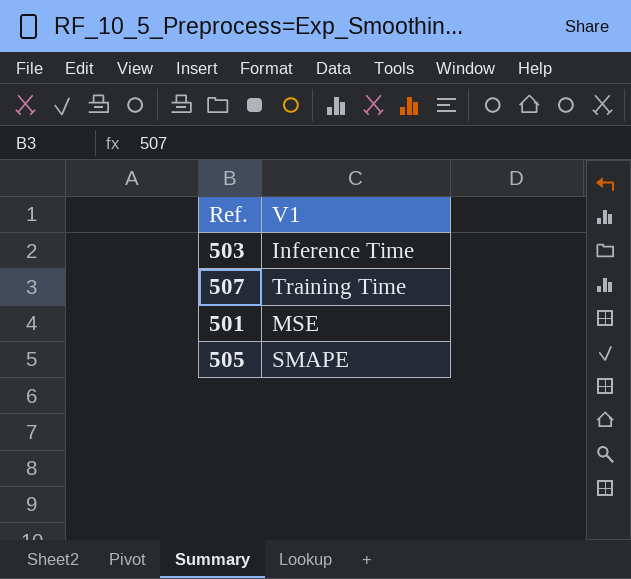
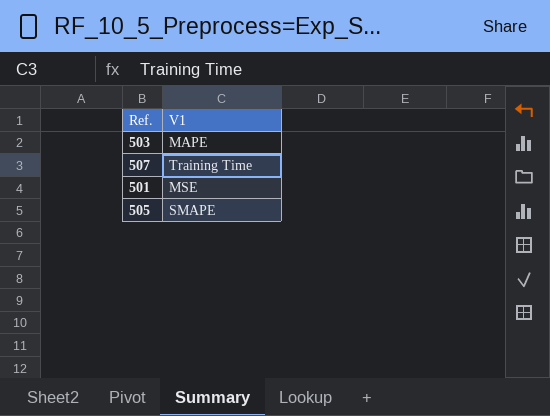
503 | V1: Inference Time -> MAPE

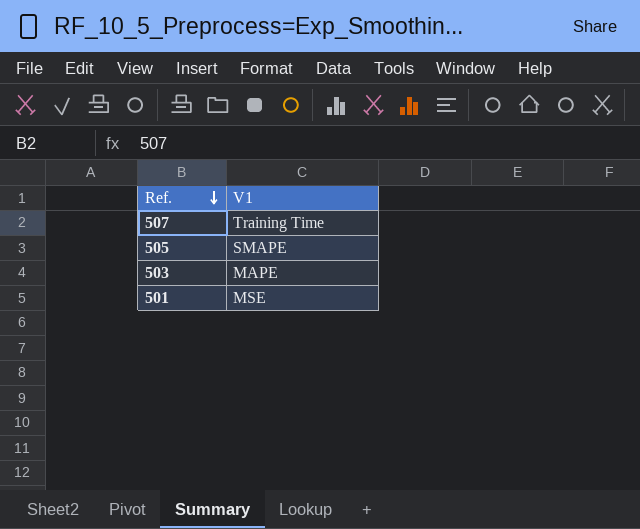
row order: none -> Ref. descending

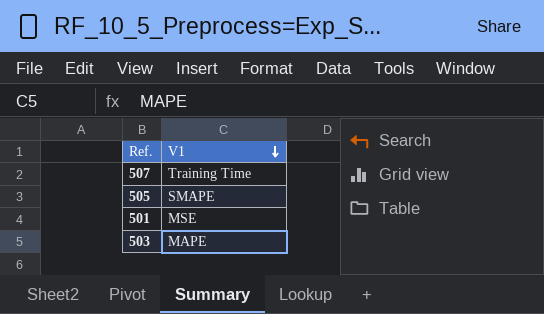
row order: Ref. descending -> V1 descending

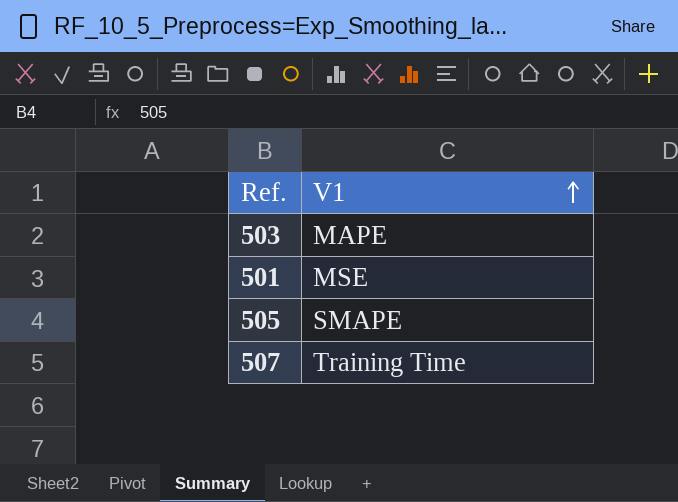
row order: V1 descending -> V1 ascending

